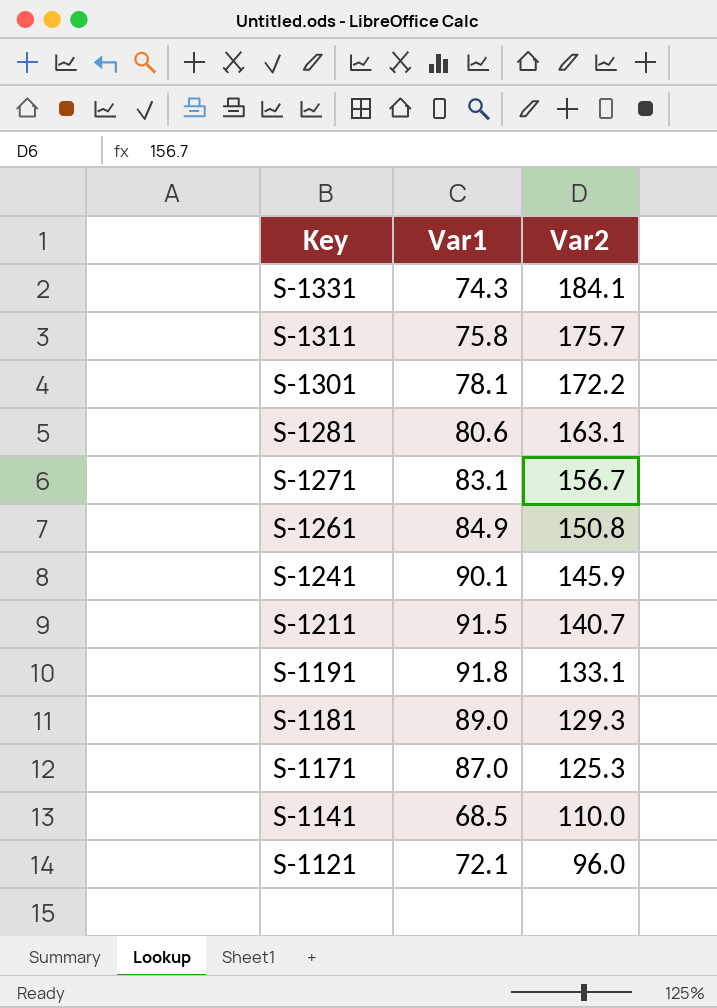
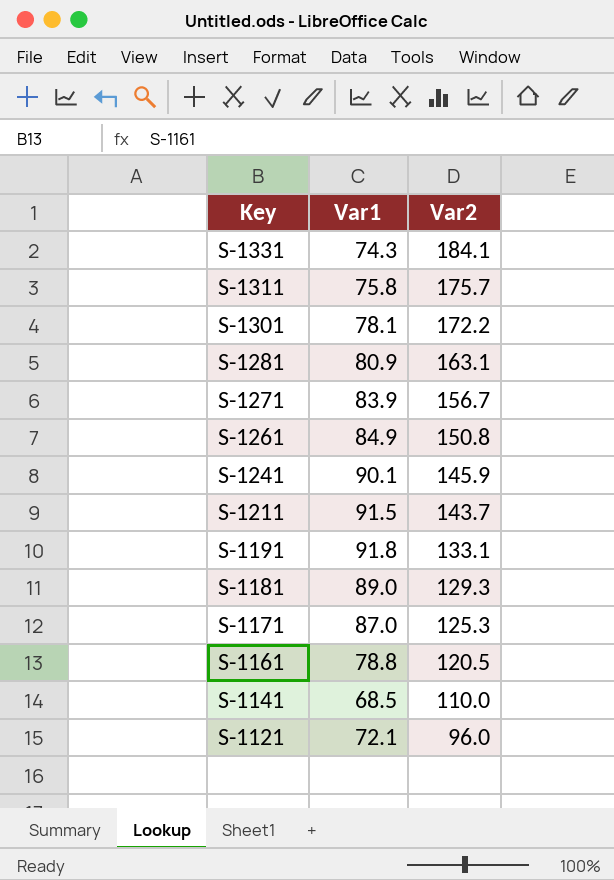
S-1281 | Var1: 80.6 -> 80.9
S-1271 | Var1: 83.1 -> 83.9
S-1211 | Var2: 140.7 -> 143.7
row S-1161: none -> 78.8 | 120.5

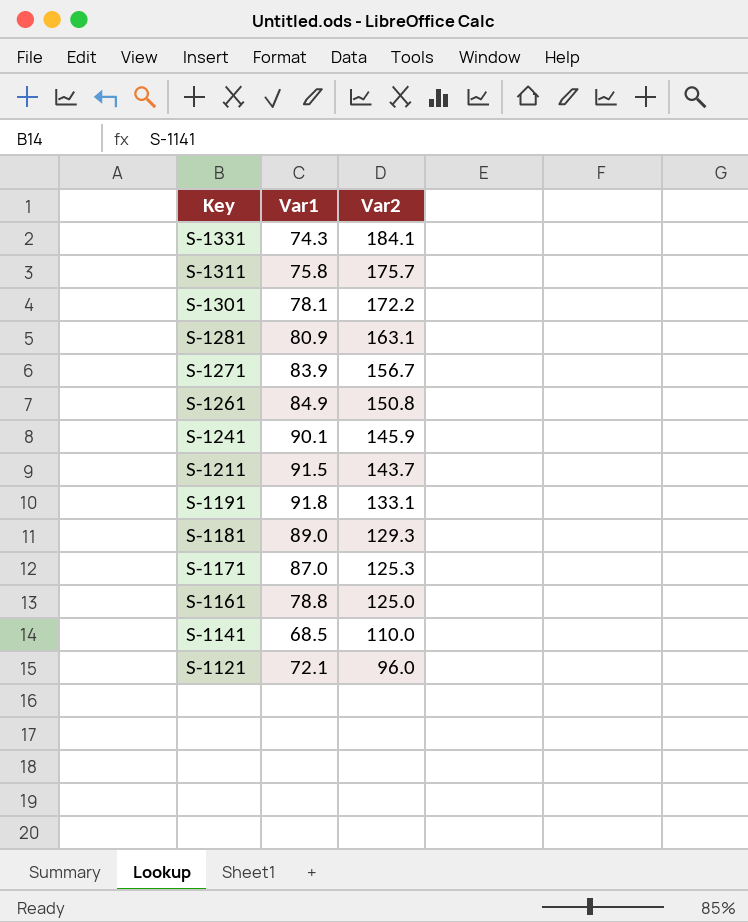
S-1161 | Var2: 120.5 -> 125.0

